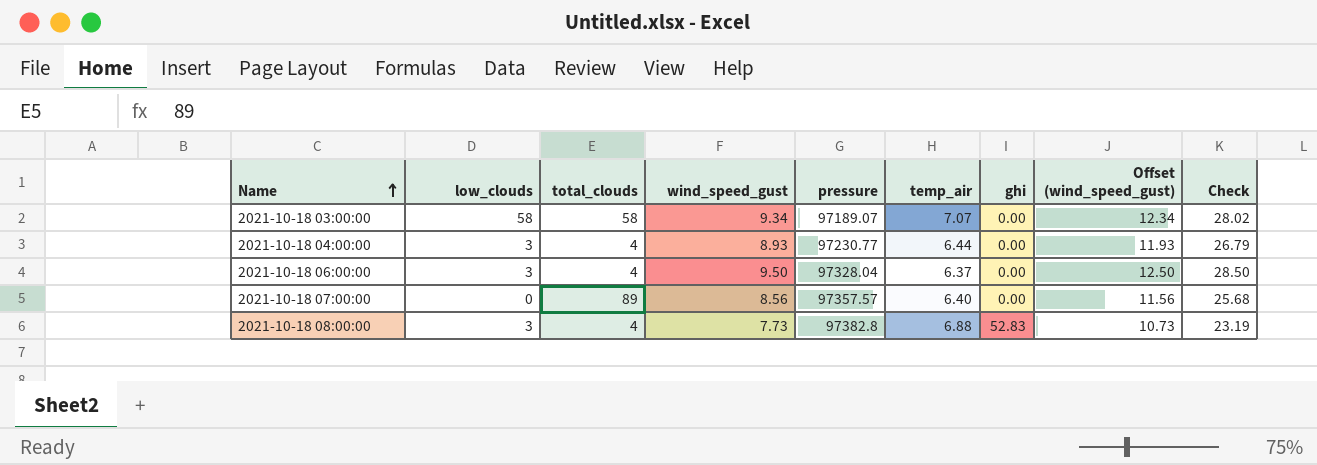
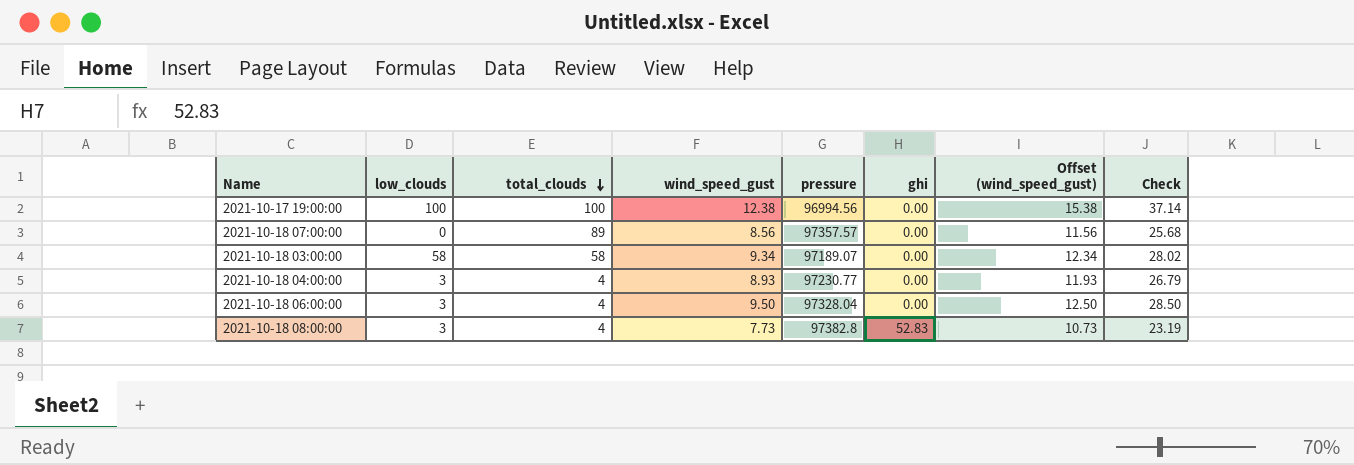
row order: Name ascending -> total_clouds descending
column temp_air | position: 6 -> none
row 2021-10-17 19:00:00: none -> 100 | 100 | 12.38 | 96994.56 | 0.00 | 15.38 | 37.14

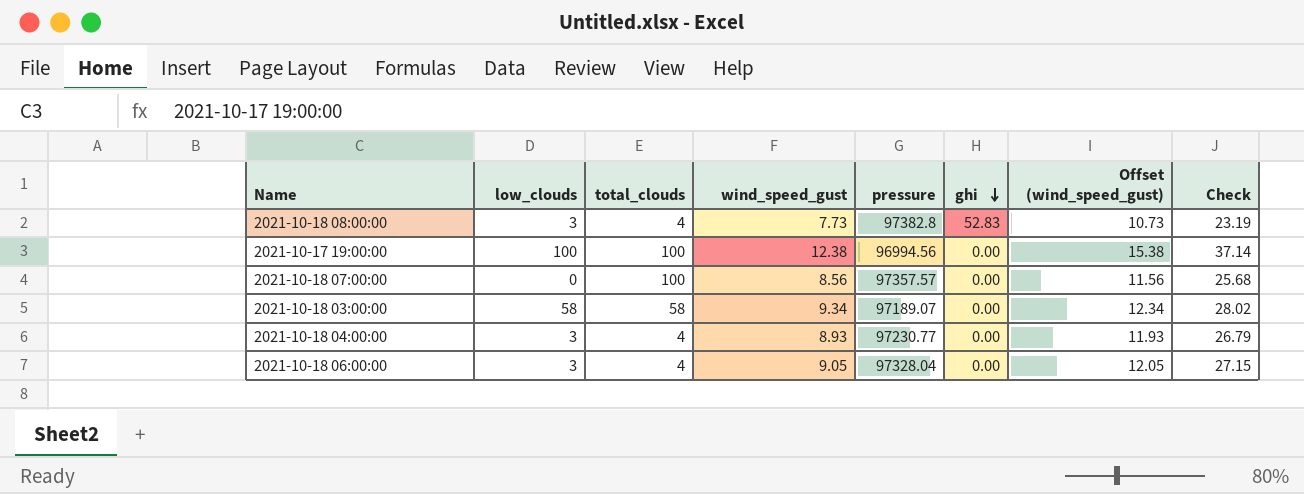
row order: total_clouds descending -> ghi descending
2021-10-18 07:00:00 | total_clouds: 89 -> 100
2021-10-18 06:00:00 | wind_speed_gust: 9.50 -> 9.05
2021-10-18 06:00:00 | Offset (wind_speed_gust): 12.50 -> 12.05
2021-10-18 06:00:00 | Check: 28.50 -> 27.15

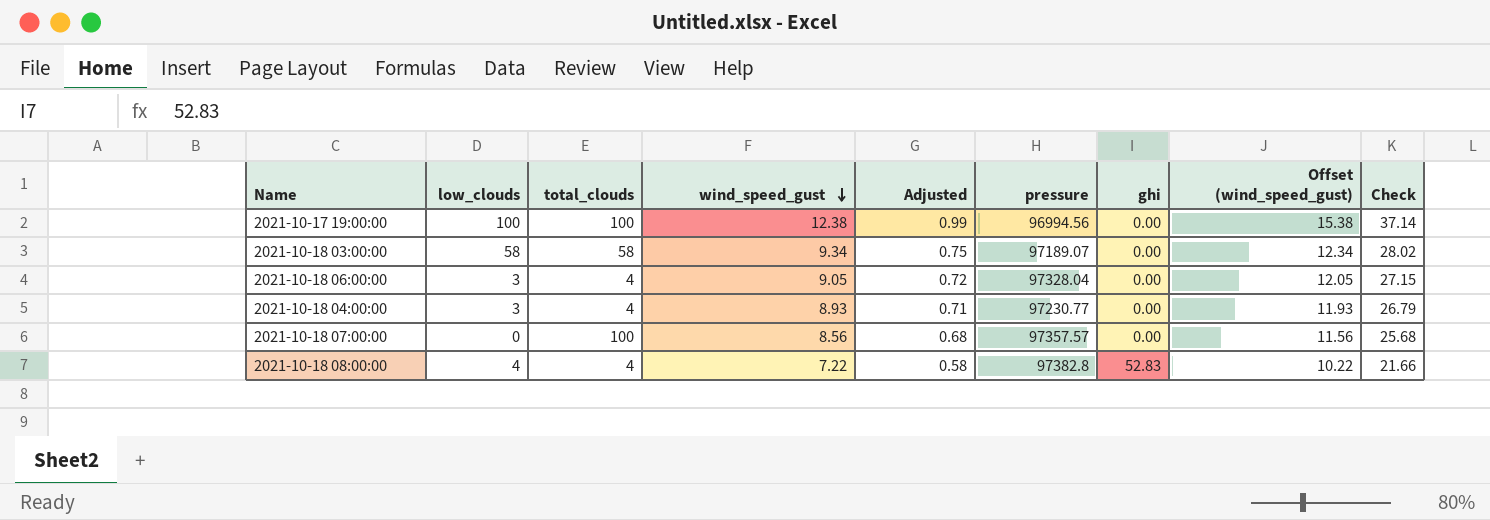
row order: ghi descending -> wind_speed_gust descending
column Adjusted | formula: none -> [wind_speed_gust] * 0.08
2021-10-18 08:00:00 | low_clouds: 3 -> 4
2021-10-18 08:00:00 | wind_speed_gust: 7.73 -> 7.22
2021-10-18 08:00:00 | Offset (wind_speed_gust): 10.73 -> 10.22
2021-10-18 08:00:00 | Check: 23.19 -> 21.66

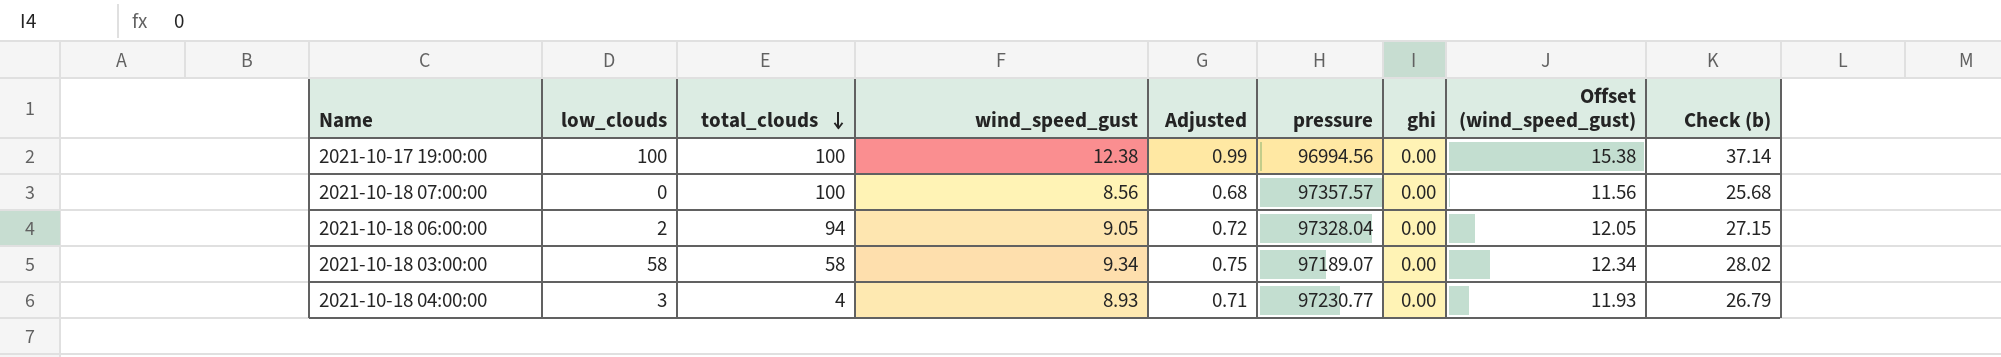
row order: wind_speed_gust descending -> total_clouds descending
column name: Check -> Check (b)
row 2021-10-18 08:00:00: 4 | 4 | 7.22 | 0.58 | 97382.8 | 52.83 | 10.22 | 21.66 -> none
2021-10-18 06:00:00 | low_clouds: 3 -> 2
2021-10-18 06:00:00 | total_clouds: 4 -> 94

